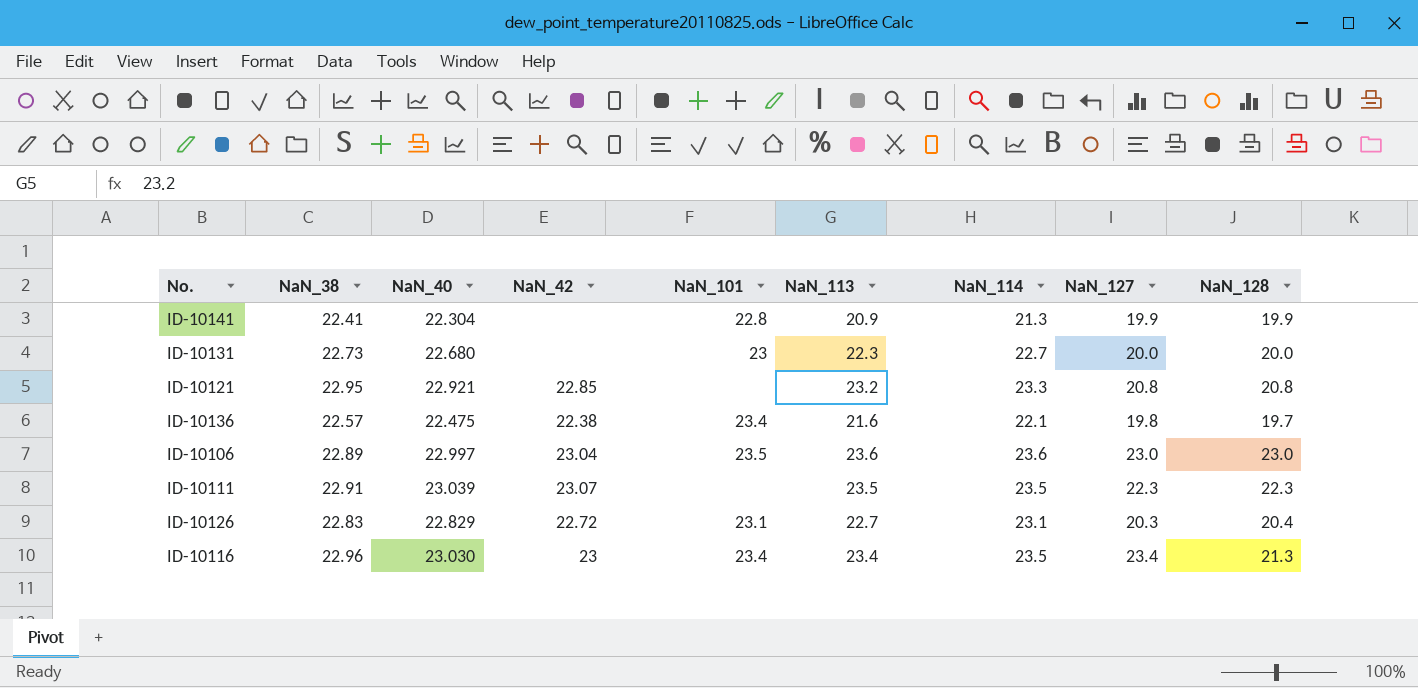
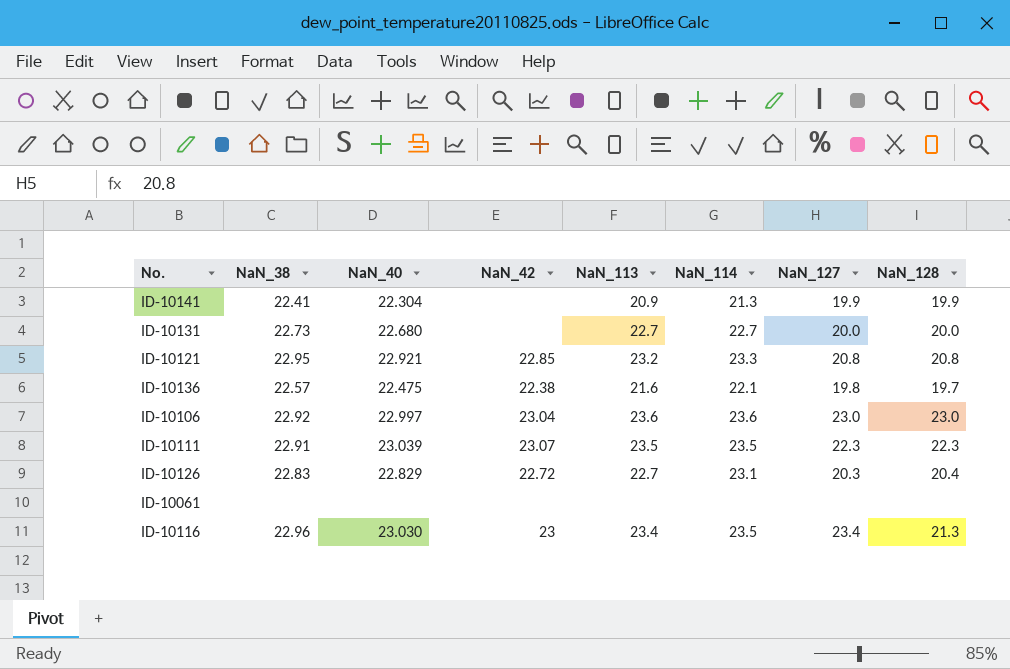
column NaN_101 | position: 5 -> none
ID-10131 | NaN_113: 22.3 -> 22.7
ID-10106 | NaN_38: 22.89 -> 22.92
row ID-10061: none -> none | none | none | none | none | none | none

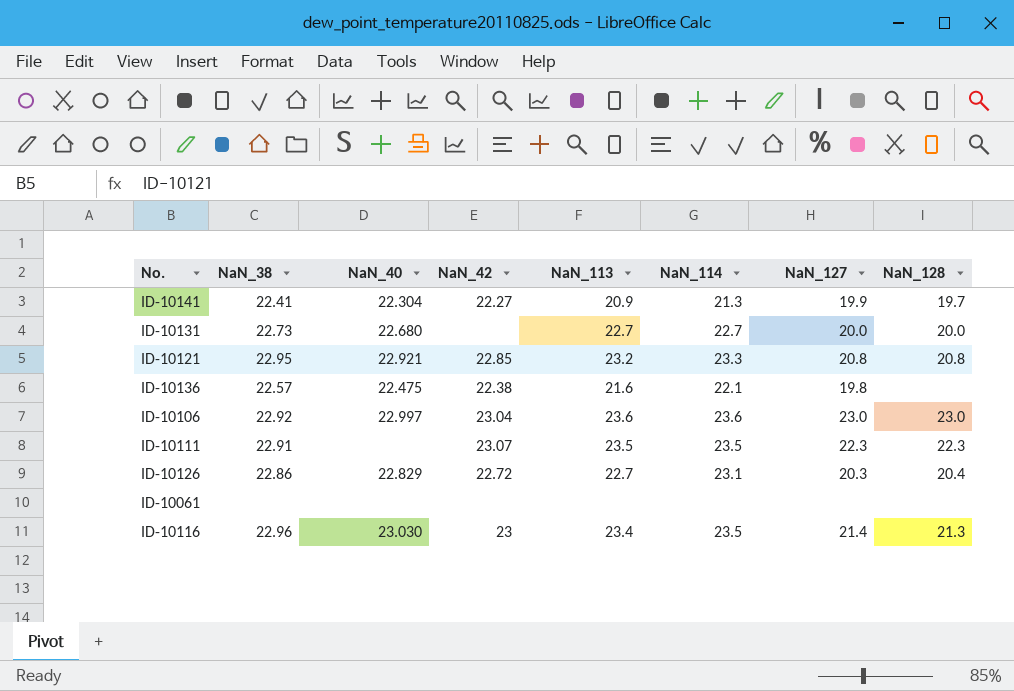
ID-10141 | NaN_42: none -> 22.27
ID-10141 | NaN_128: 19.9 -> 19.7
ID-10136 | NaN_128: 19.7 -> none
ID-10111 | NaN_40: 23.039 -> none
ID-10126 | NaN_38: 22.83 -> 22.86
ID-10116 | NaN_127: 23.4 -> 21.4

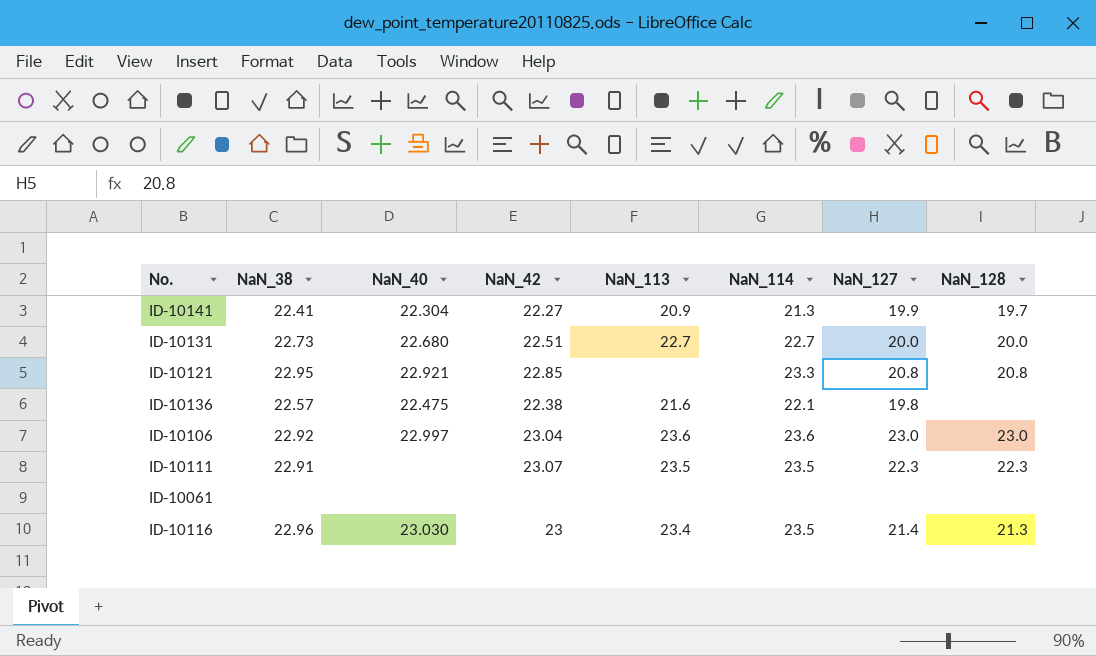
row ID-10126: 22.86 | 22.829 | 22.72 | 22.7 | 23.1 | 20.3 | 20.4 -> none
ID-10131 | NaN_42: none -> 22.51
ID-10121 | NaN_113: 23.2 -> none

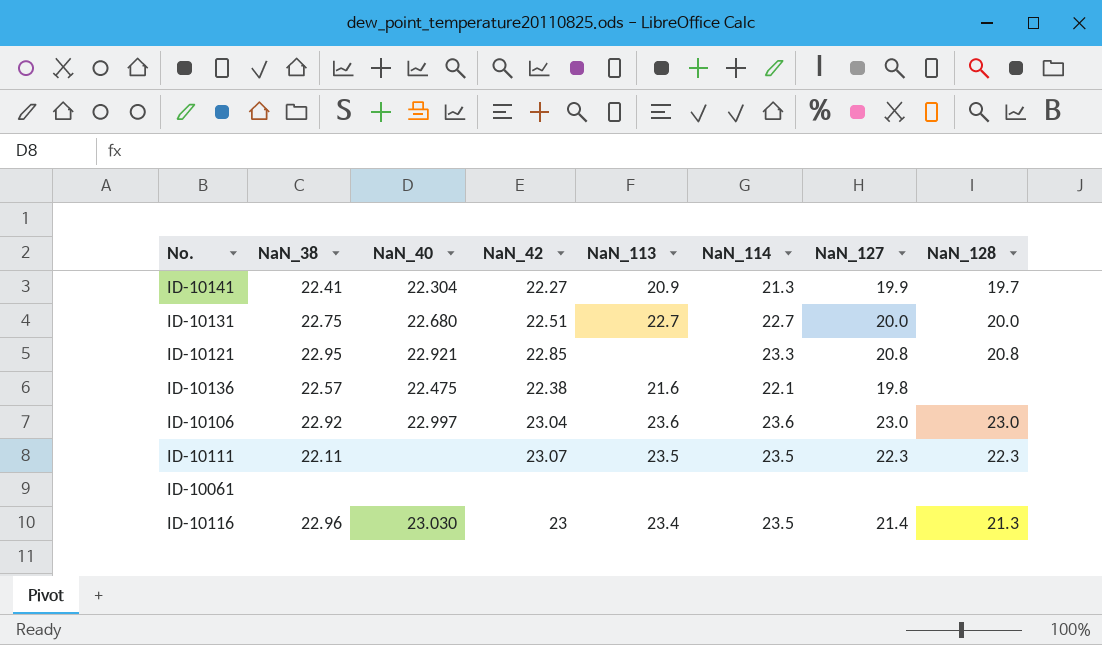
ID-10131 | NaN_38: 22.73 -> 22.75
ID-10111 | NaN_38: 22.91 -> 22.11

